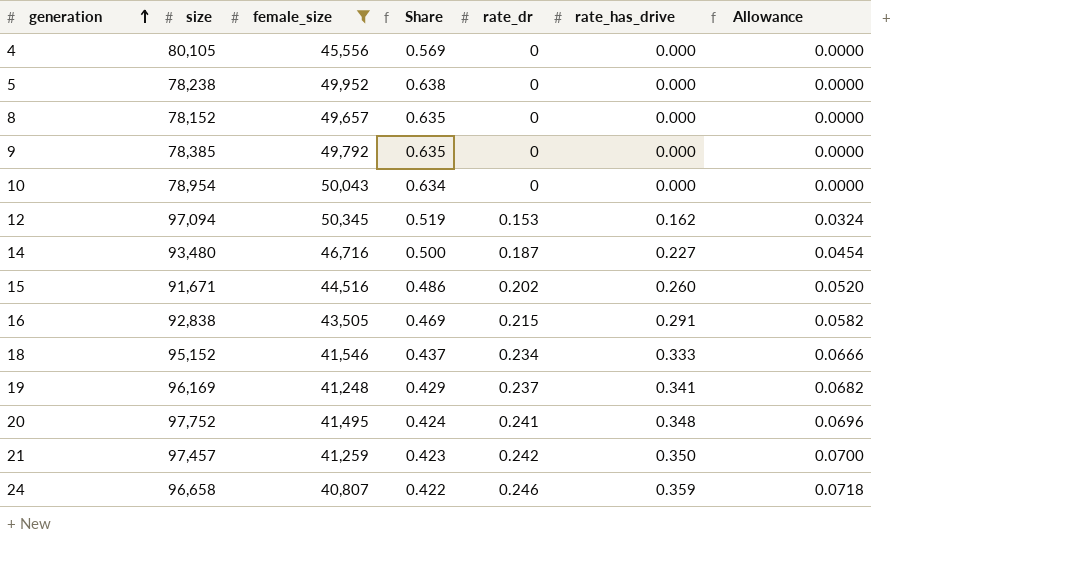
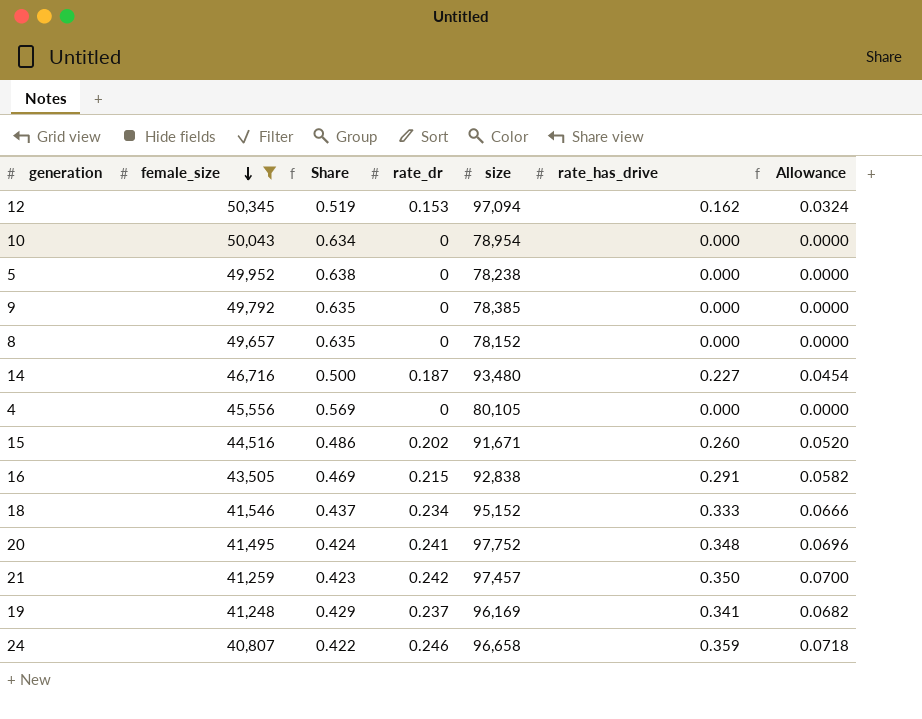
row order: generation ascending -> female_size descending
column size | position: 2 -> 5

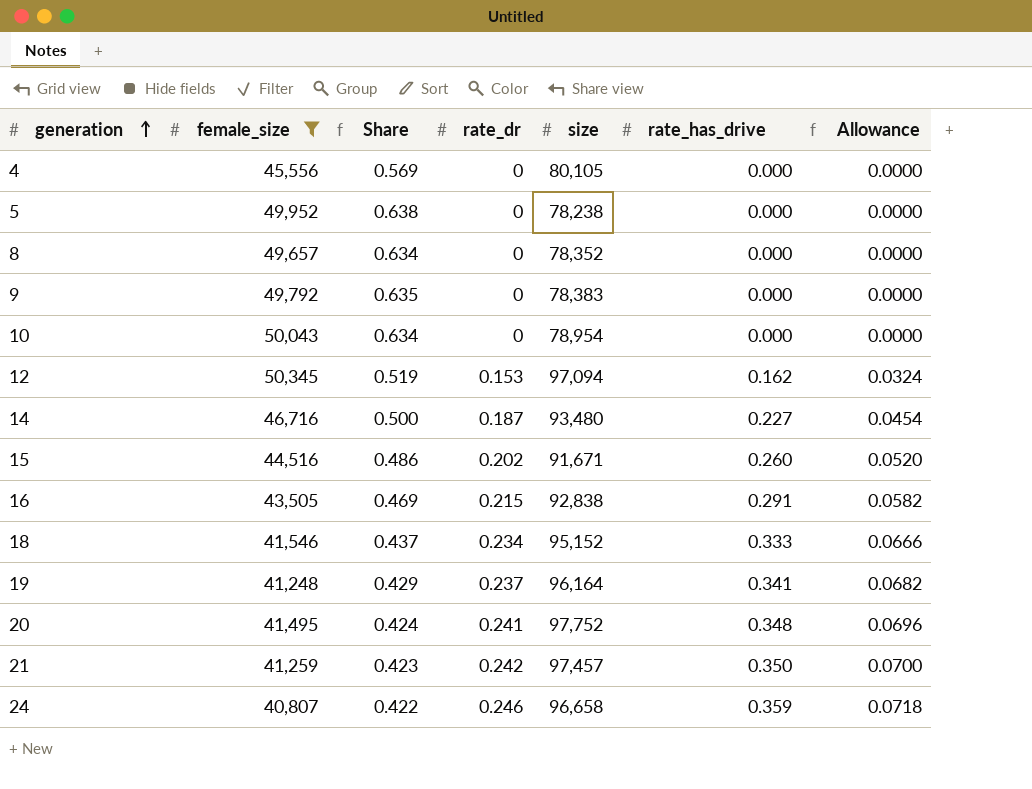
row order: female_size descending -> generation ascending
8 | Share: 0.635 -> 0.634
8 | size: 78,152 -> 78,352
9 | size: 78,385 -> 78,383
19 | size: 96,169 -> 96,164

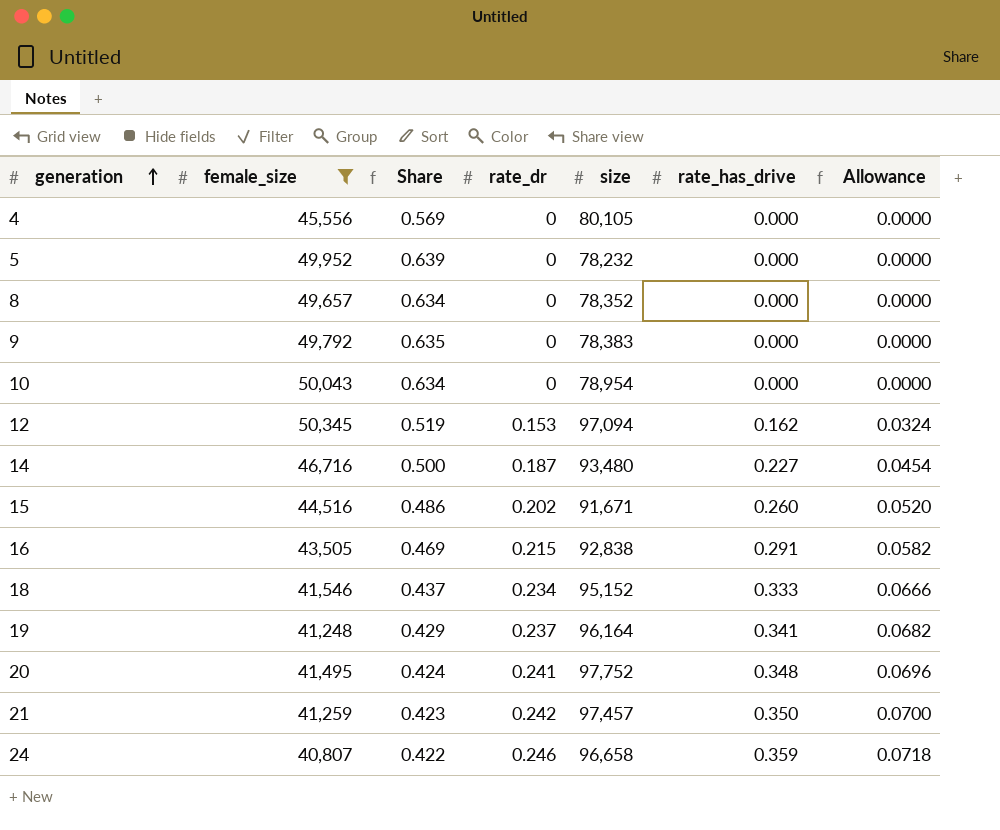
5 | Share: 0.638 -> 0.639
5 | size: 78,238 -> 78,232

